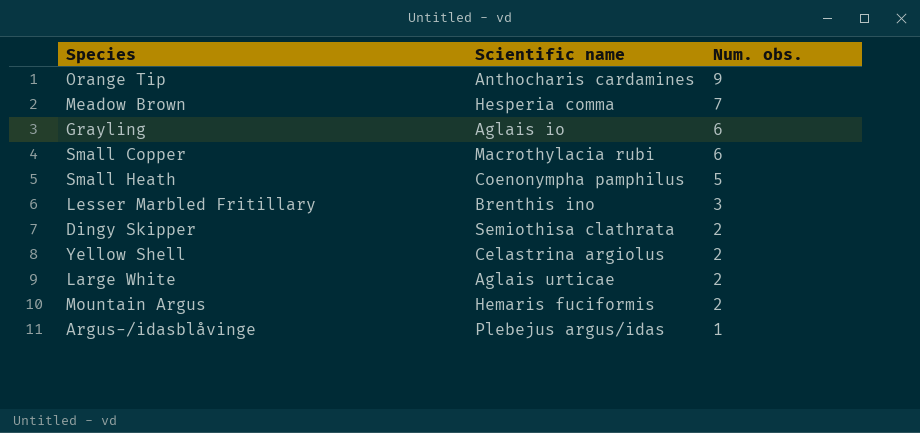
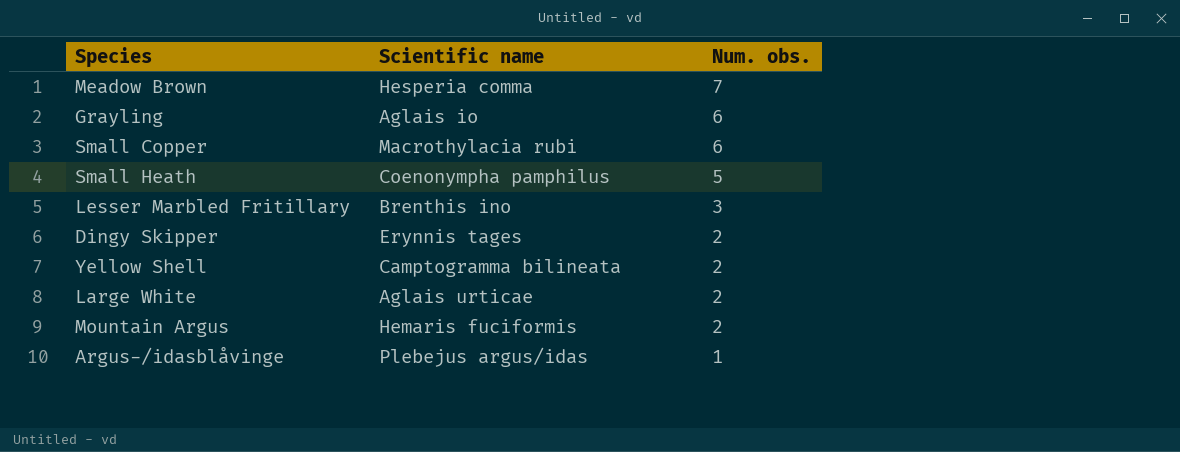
row Orange Tip: Anthocharis cardamines | 9 -> none
Dingy Skipper | Scientific name: Semiothisa clathrata -> Erynnis tages
Yellow Shell | Scientific name: Celastrina argiolus -> Camptogramma bilineata

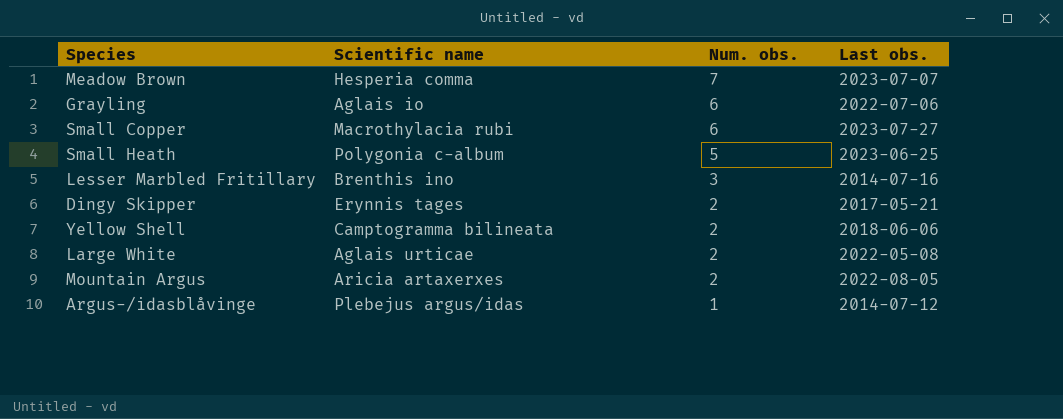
column Last obs. | position: none -> 4
Small Heath | Scientific name: Coenonympha pamphilus -> Polygonia c-album
Mountain Argus | Scientific name: Hemaris fuciformis -> Aricia artaxerxes

